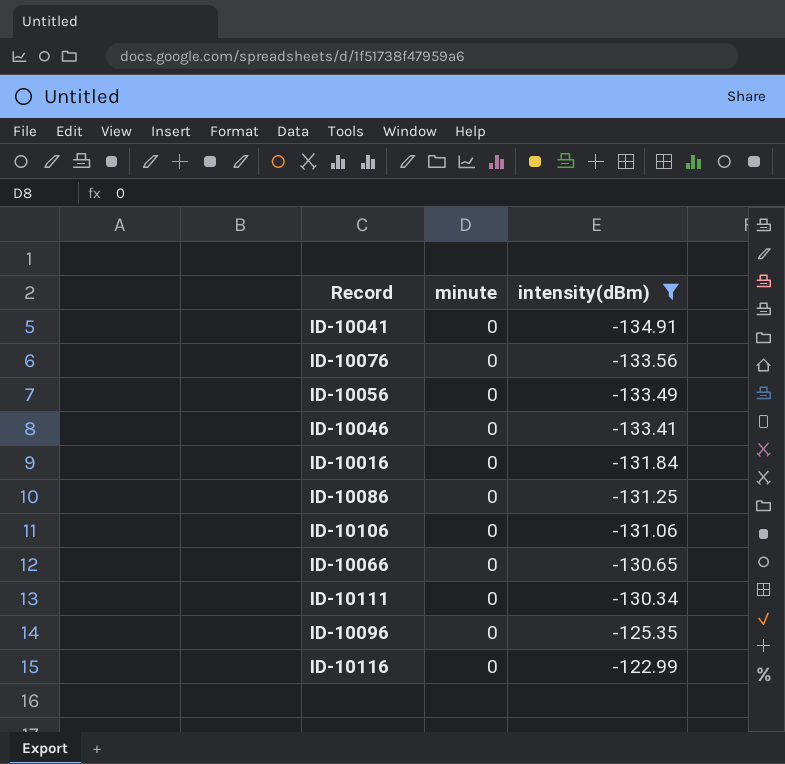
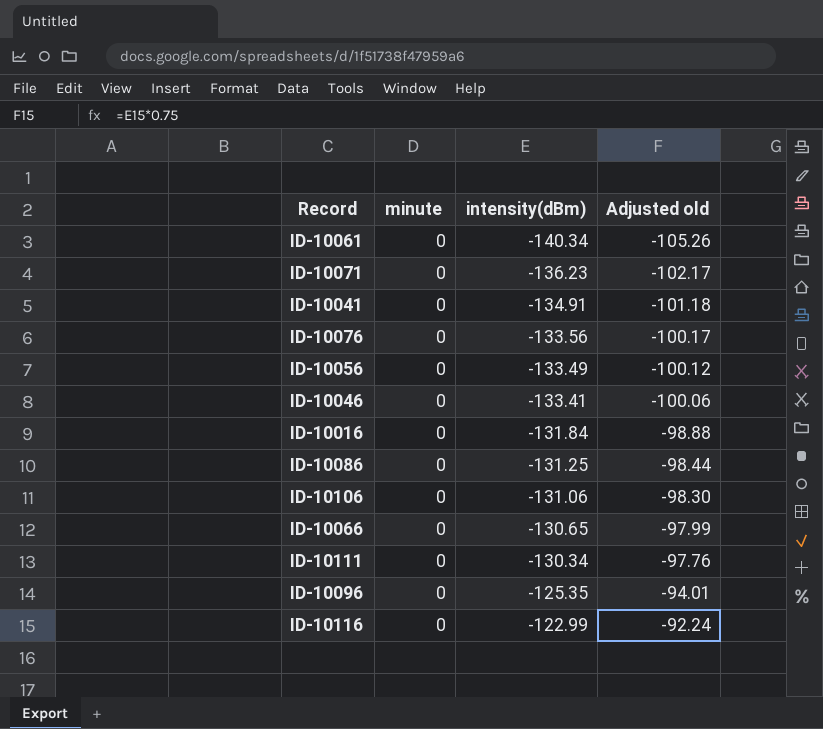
filter: intensity(dBm) >= -134.91 -> none
column Adjusted old | formula: none -> [intensity(dBm)] * 0.75

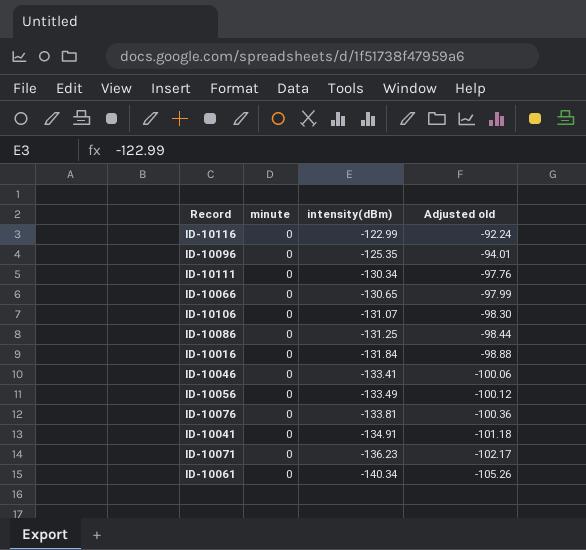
row order: intensity(dBm) ascending -> intensity(dBm) descending
ID-10106 | intensity(dBm): -131.06 -> -131.07
ID-10076 | intensity(dBm): -133.56 -> -133.81
ID-10076 | Adjusted old: -100.17 -> -100.36

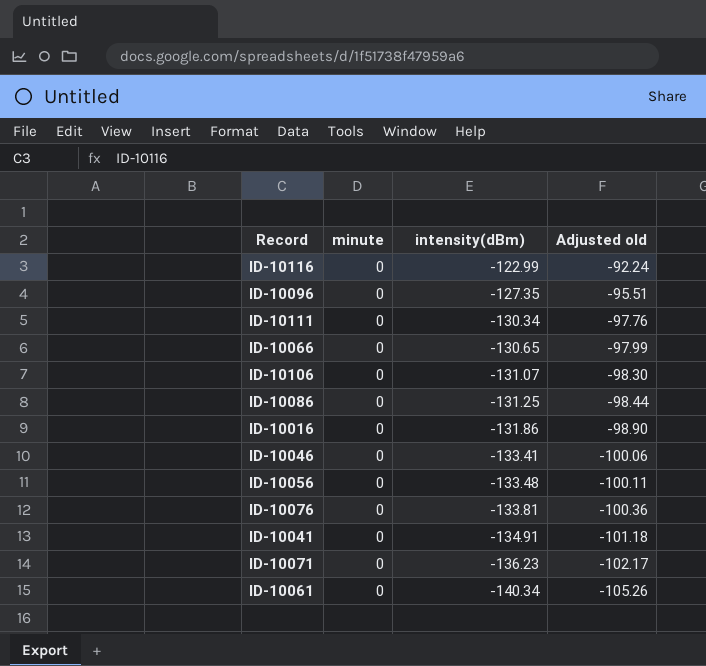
ID-10096 | intensity(dBm): -125.35 -> -127.35
ID-10096 | Adjusted old: -94.01 -> -95.51
ID-10016 | intensity(dBm): -131.84 -> -131.86
ID-10016 | Adjusted old: -98.88 -> -98.90
ID-10056 | intensity(dBm): -133.49 -> -133.48
ID-10056 | Adjusted old: -100.12 -> -100.11

